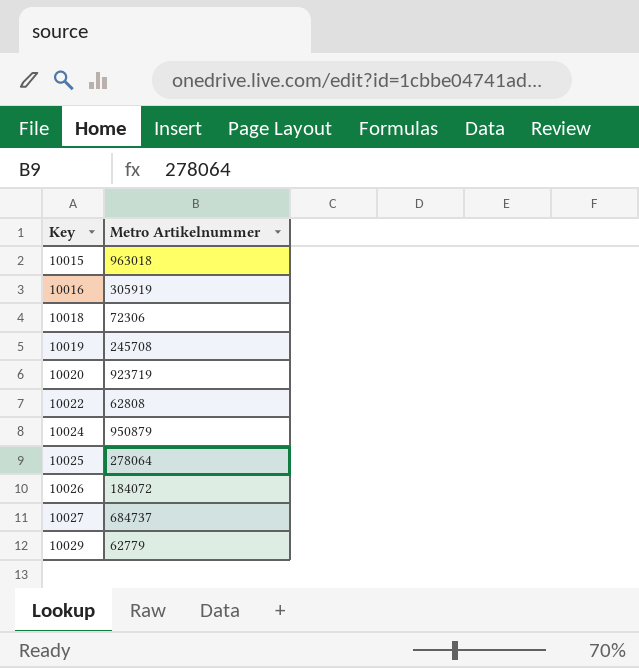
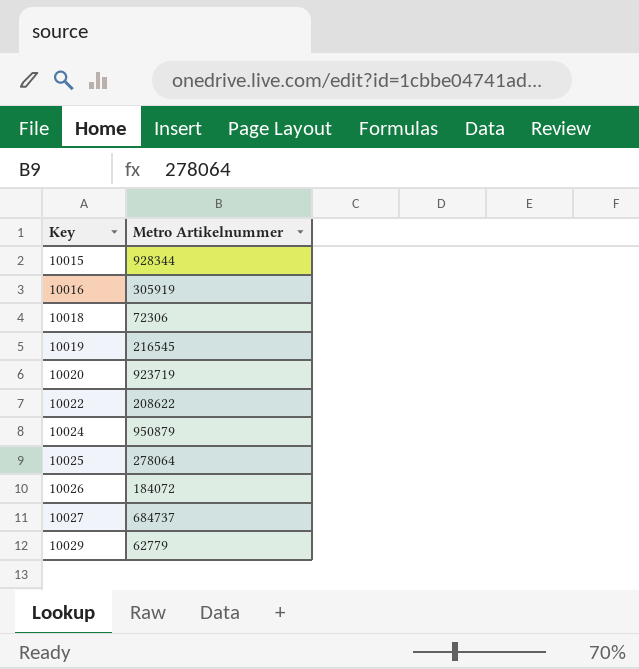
10015 | Metro Artikelnummer: 963018 -> 928344
10019 | Metro Artikelnummer: 245708 -> 216545
10022 | Metro Artikelnummer: 62808 -> 208622

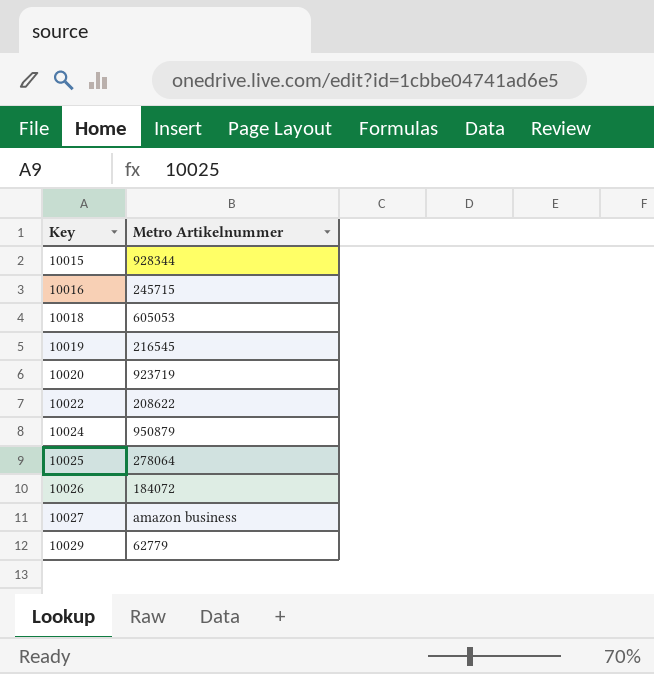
10016 | Metro Artikelnummer: 305919 -> 245715
10018 | Metro Artikelnummer: 72306 -> 605053
10027 | Metro Artikelnummer: 684737 -> amazon business

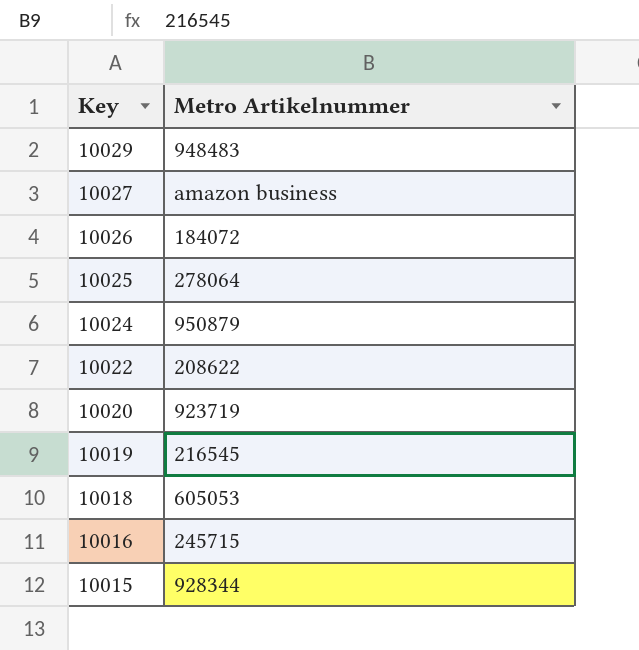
row order: Key ascending -> Key descending
10029 | Metro Artikelnummer: 62779 -> 948483

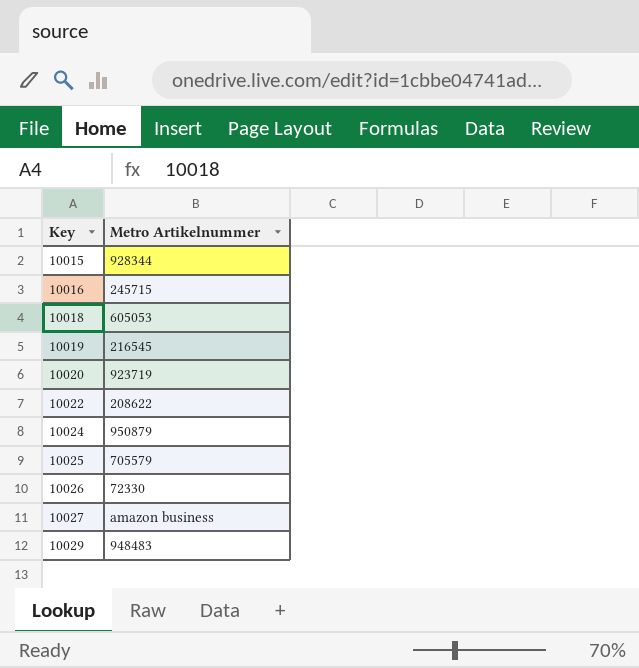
row order: Key descending -> Key ascending
10025 | Metro Artikelnummer: 278064 -> 705579
10026 | Metro Artikelnummer: 184072 -> 72330

